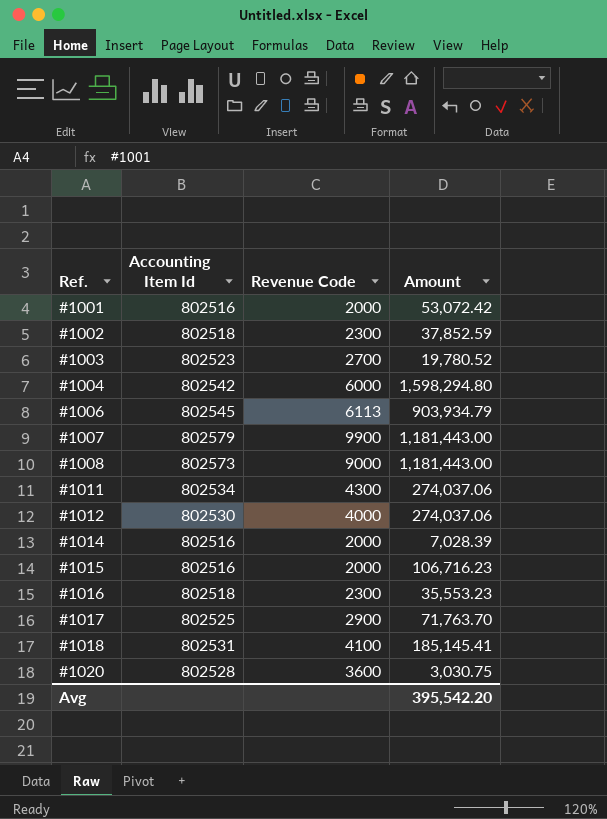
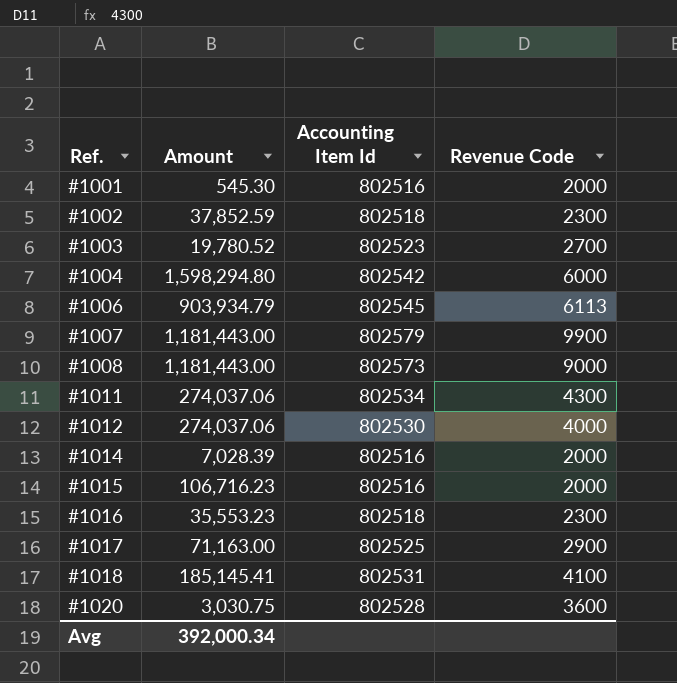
column Amount | position: 4 -> 2
#1001 | Amount: 53,072.42 -> 545.30
#1017 | Amount: 71,763.70 -> 71,163.00
Avg | Amount: 395,542.20 -> 392,000.34

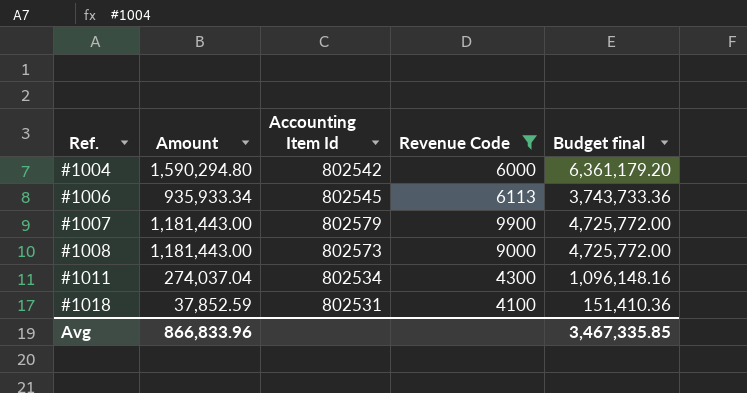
filter: none -> Revenue Code >= 4100
column Budget final | formula: none -> [Amount] * 4
#1004 | Amount: 1,598,294.80 -> 1,590,294.80
#1006 | Amount: 903,934.79 -> 935,933.34
#1011 | Amount: 274,037.06 -> 274,037.04
#1018 | Amount: 185,145.41 -> 37,852.59
Avg | Amount: 392,000.34 -> 866,833.96

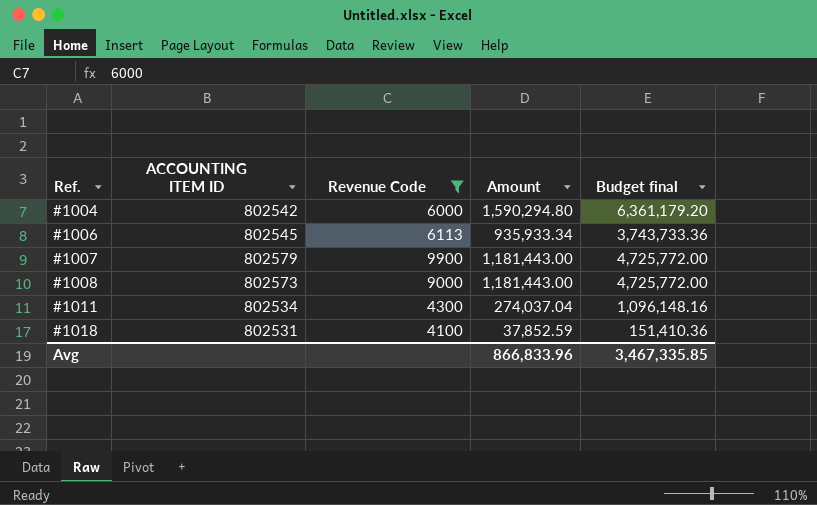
column name: Accounting Item Id -> ACCOUNTING ITEM ID
column Amount | position: 2 -> 4

